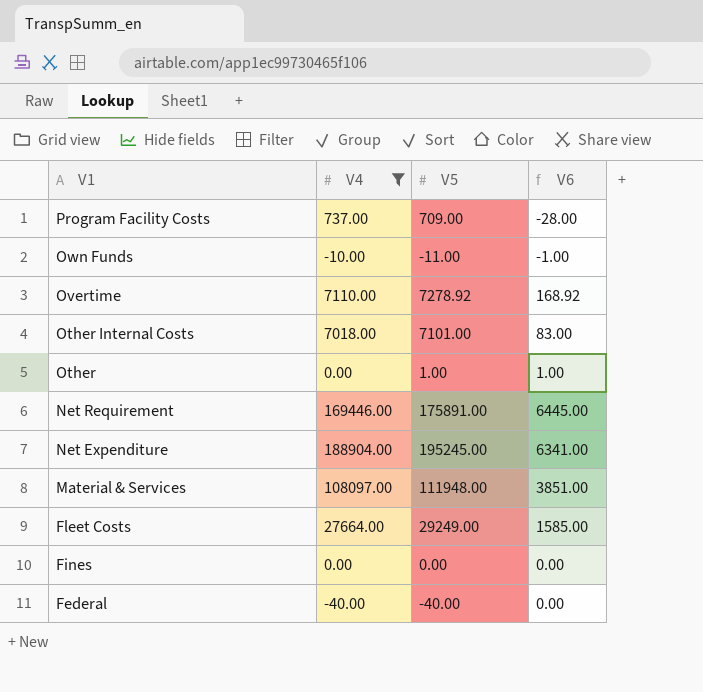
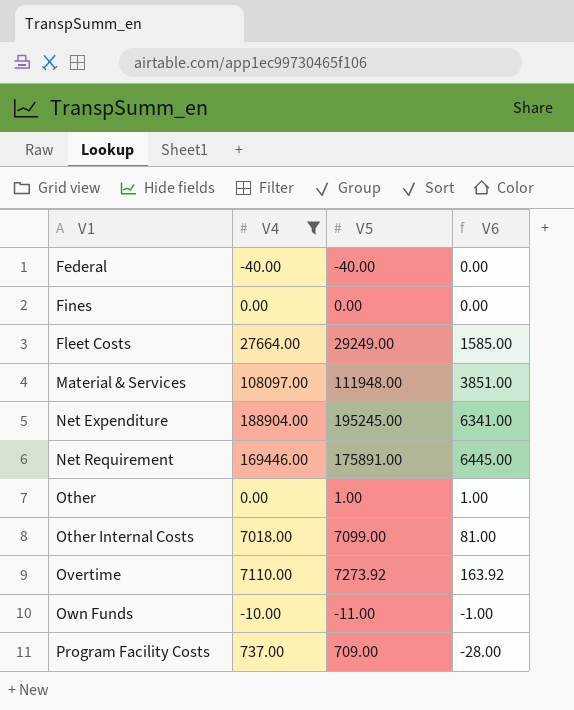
row order: V1 descending -> V1 ascending
Other Internal Costs | V5: 7101.00 -> 7099.00
Other Internal Costs | V6: 83.00 -> 81.00
Overtime | V5: 7278.92 -> 7273.92
Overtime | V6: 168.92 -> 163.92

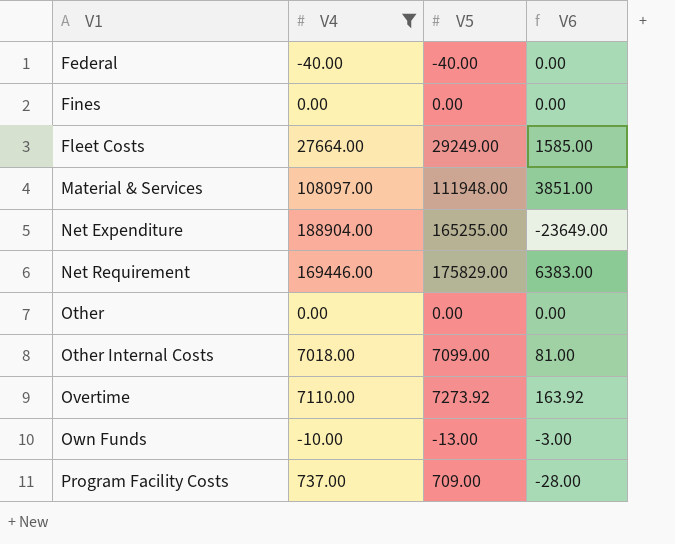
Net Expenditure | V5: 195245.00 -> 165255.00
Net Expenditure | V6: 6341.00 -> -23649.00
Net Requirement | V5: 175891.00 -> 175829.00
Net Requirement | V6: 6445.00 -> 6383.00
Other | V5: 1.00 -> 0.00
Other | V6: 1.00 -> 0.00
Own Funds | V5: -11.00 -> -13.00
Own Funds | V6: -1.00 -> -3.00

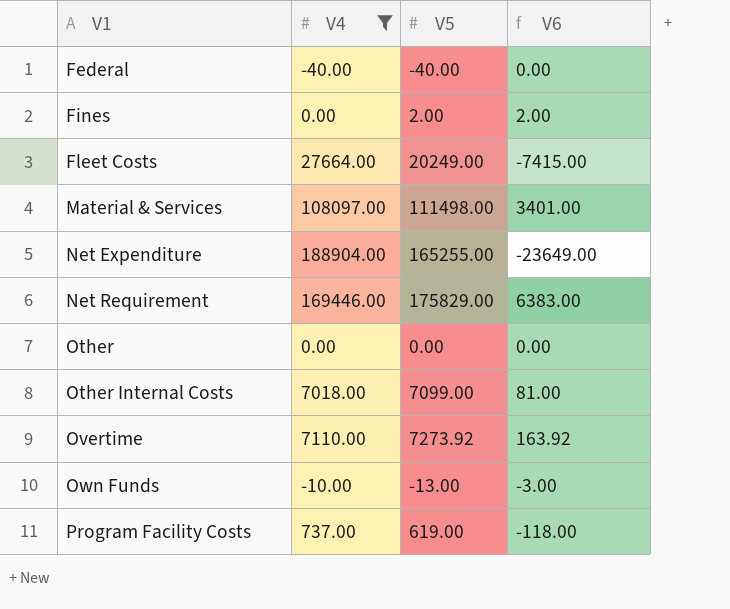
Fines | V5: 0.00 -> 2.00
Fines | V6: 0.00 -> 2.00
Fleet Costs | V5: 29249.00 -> 20249.00
Fleet Costs | V6: 1585.00 -> -7415.00
Material & Services | V5: 111948.00 -> 111498.00
Material & Services | V6: 3851.00 -> 3401.00
Program Facility Costs | V5: 709.00 -> 619.00
Program Facility Costs | V6: -28.00 -> -118.00

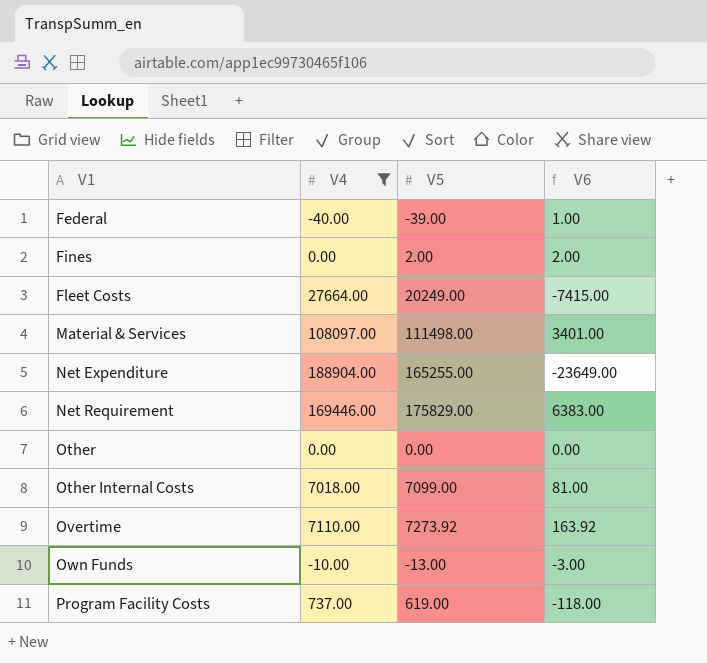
Federal | V5: -40.00 -> -39.00
Federal | V6: 0.00 -> 1.00

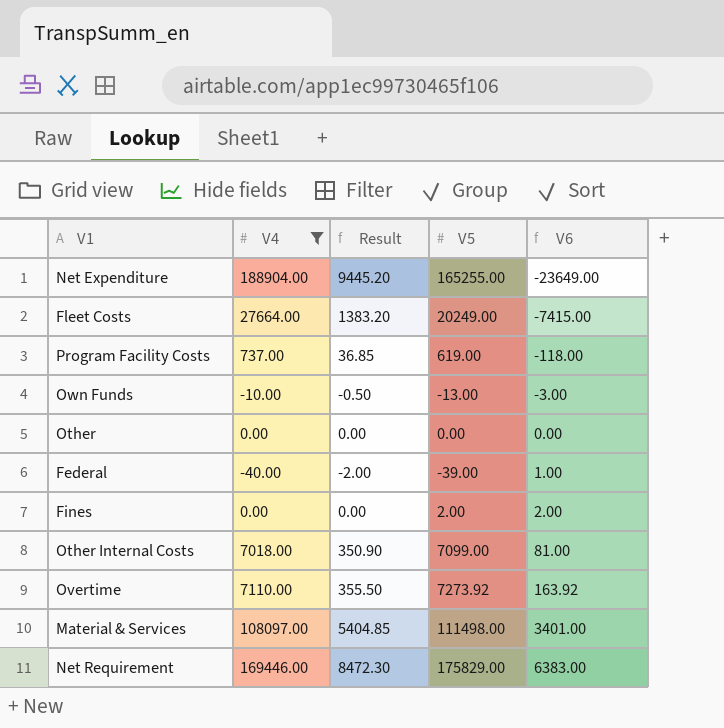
row order: V1 ascending -> V6 ascending
column Result | formula: none -> [V4] * 0.05

